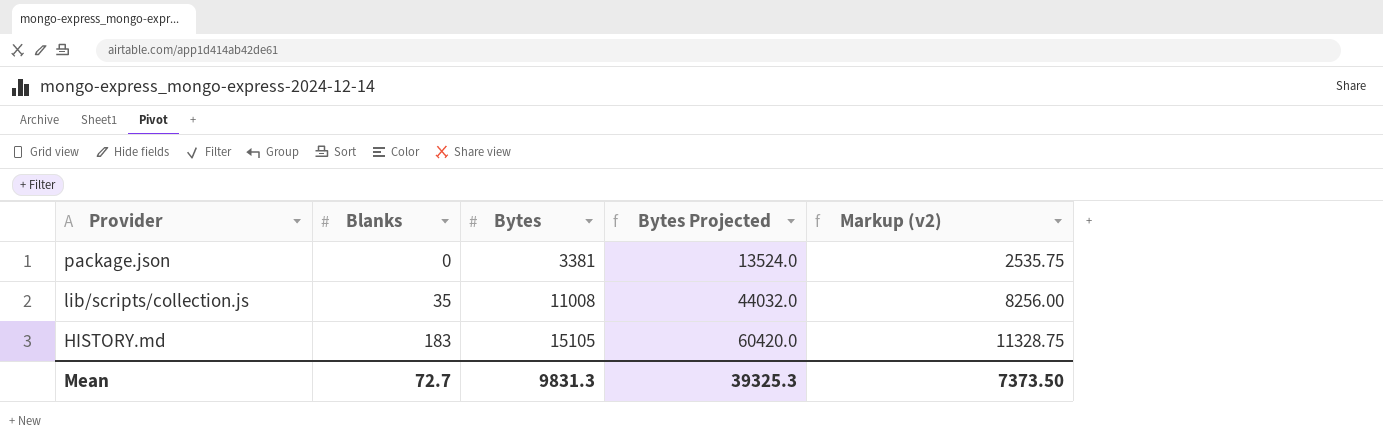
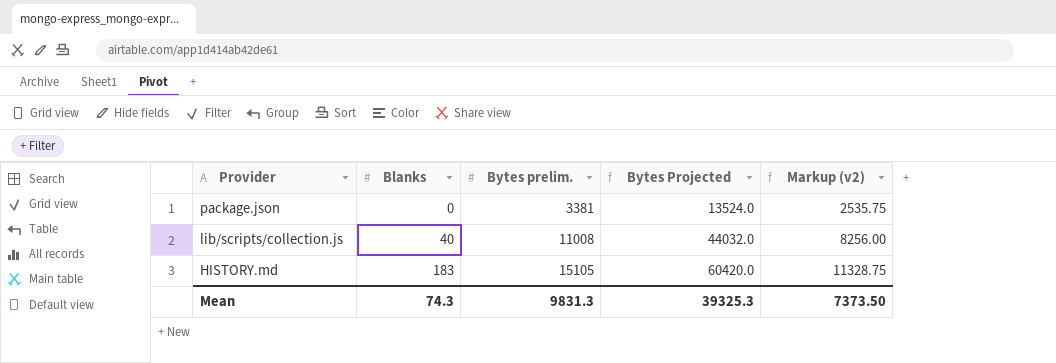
column name: Bytes -> Bytes prelim.
lib/scripts/collection.js | Blanks: 35 -> 40
Mean | Blanks: 72.7 -> 74.3

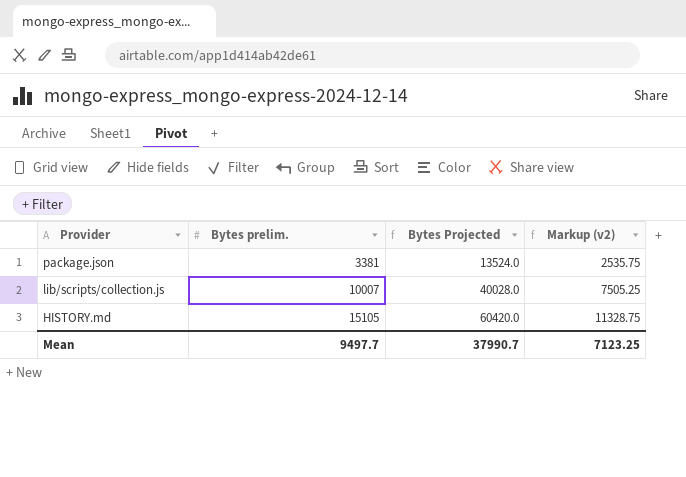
column Blanks | position: 2 -> none
lib/scripts/collection.js | Bytes prelim.: 11008 -> 10007
lib/scripts/collection.js | Bytes Projected: 44032.0 -> 40028.0
lib/scripts/collection.js | Markup (v2): 8256.00 -> 7505.25
Mean | Bytes prelim.: 9831.3 -> 9497.7
Mean | Bytes Projected: 39325.3 -> 37990.7
Mean | Markup (v2): 7373.50 -> 7123.25

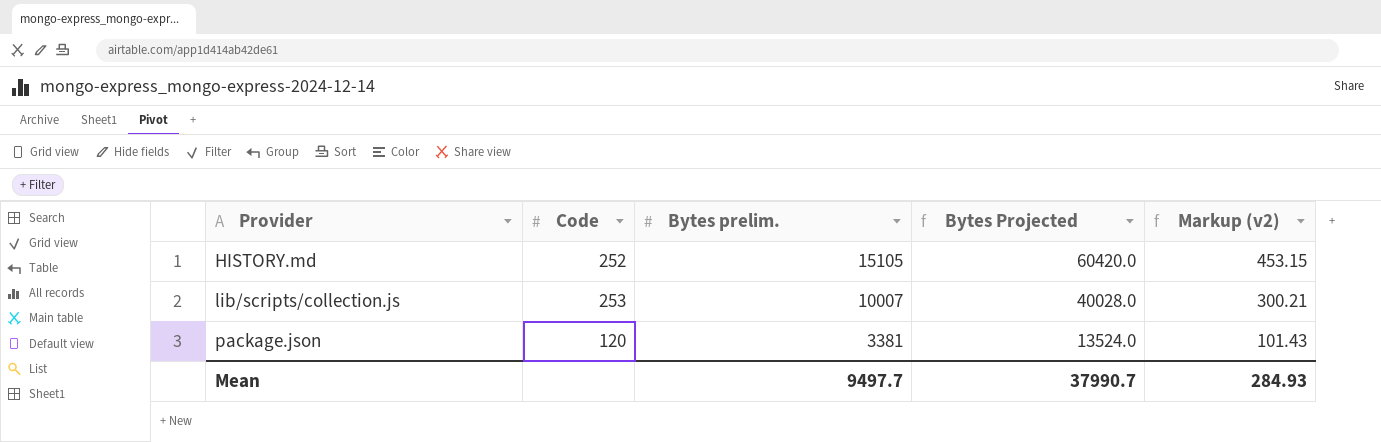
row order: Provider descending -> Provider ascending
column Code | position: none -> 2
column Markup (v2) | formula: [Bytes prelim.] * 0.75 -> [Bytes prelim.] * 0.03
Mean | Markup (v2): 7123.25 -> 284.93

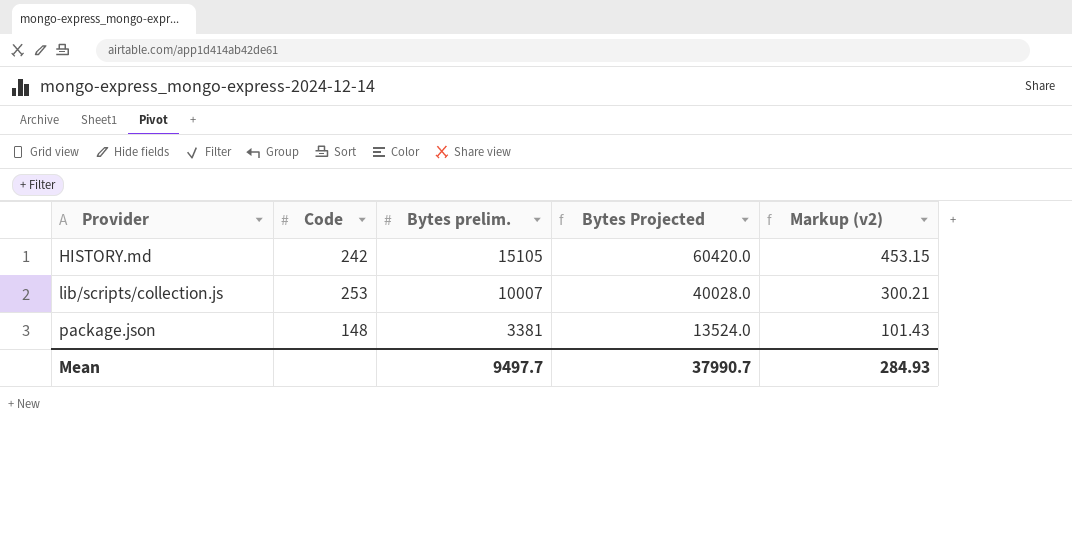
HISTORY.md | Code: 252 -> 242
package.json | Code: 120 -> 148

